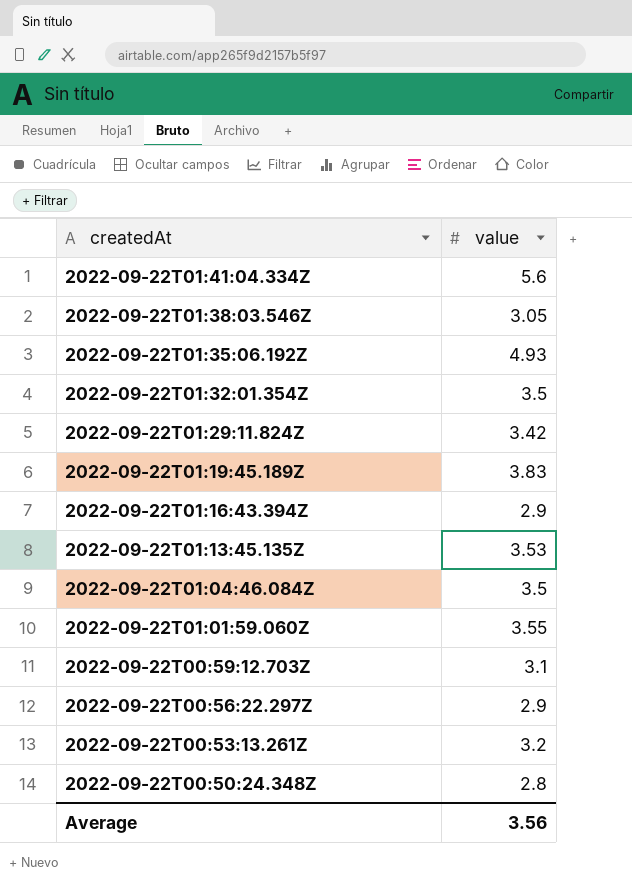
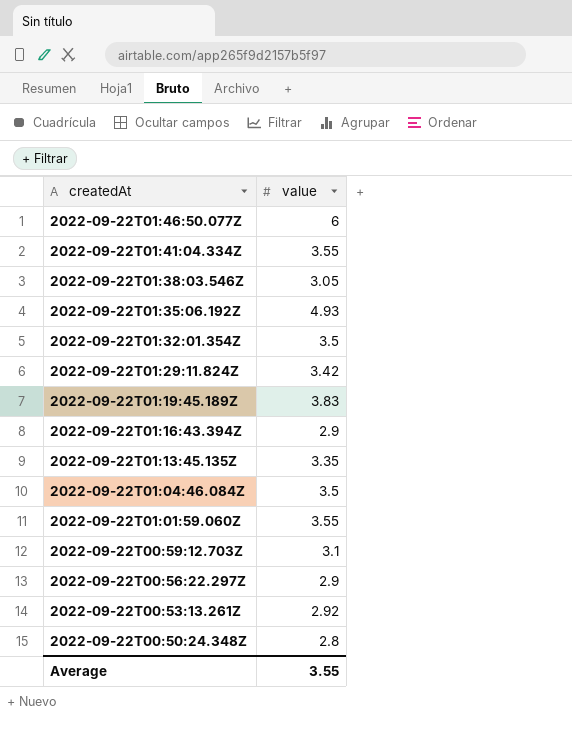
row 2022-09-22T01:46:50.077Z: none -> 6
2022-09-22T01:41:04.334Z | value: 5.6 -> 3.55
2022-09-22T01:13:45.135Z | value: 3.53 -> 3.35
2022-09-22T00:53:13.261Z | value: 3.2 -> 2.92
Average | value: 3.56 -> 3.55

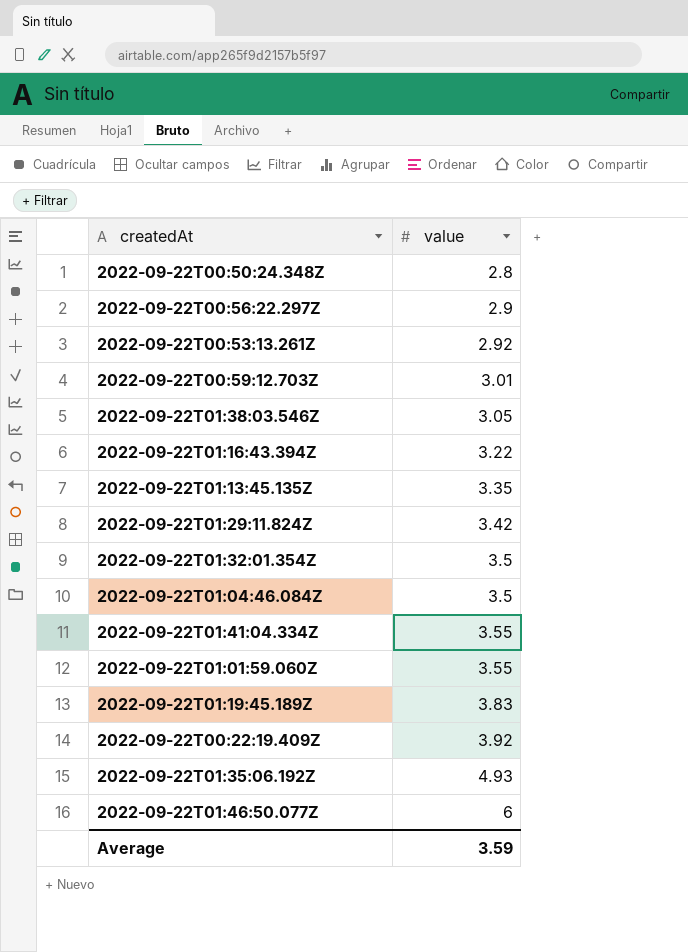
row order: createdAt descending -> value ascending
2022-09-22T00:59:12.703Z | value: 3.1 -> 3.01
2022-09-22T01:16:43.394Z | value: 2.9 -> 3.22
row 2022-09-22T00:22:19.409Z: none -> 3.92
Average | value: 3.55 -> 3.59

